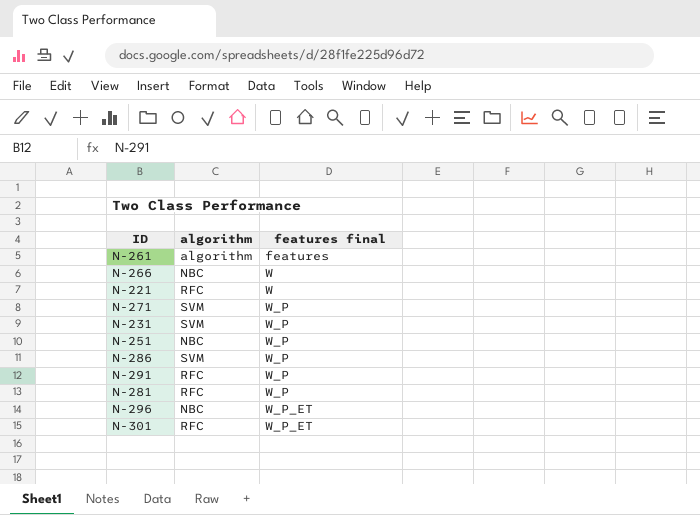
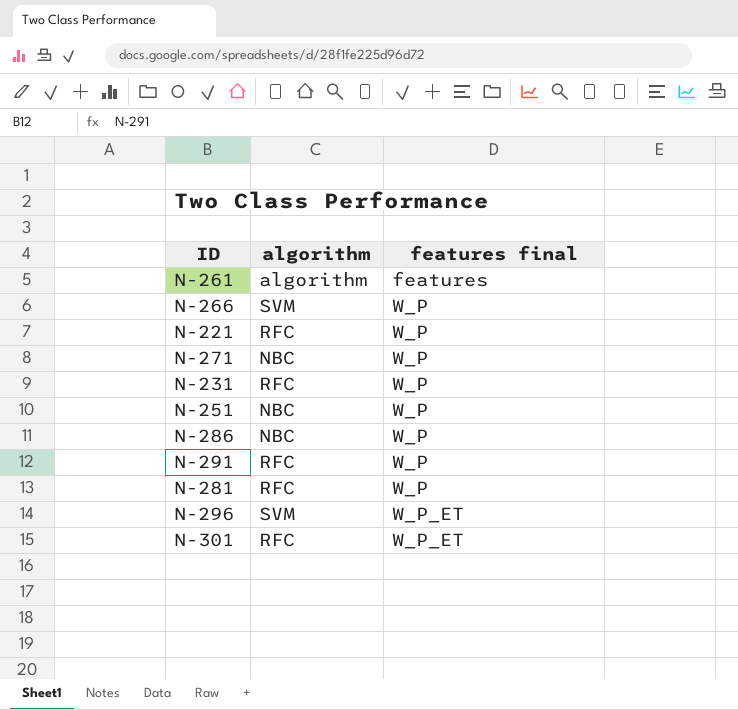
N-266 | algorithm: NBC -> SVM
N-266 | features final: W -> W_P
N-221 | features final: W -> W_P
N-271 | algorithm: SVM -> NBC
N-231 | algorithm: SVM -> RFC
N-286 | algorithm: SVM -> NBC
N-296 | algorithm: NBC -> SVM

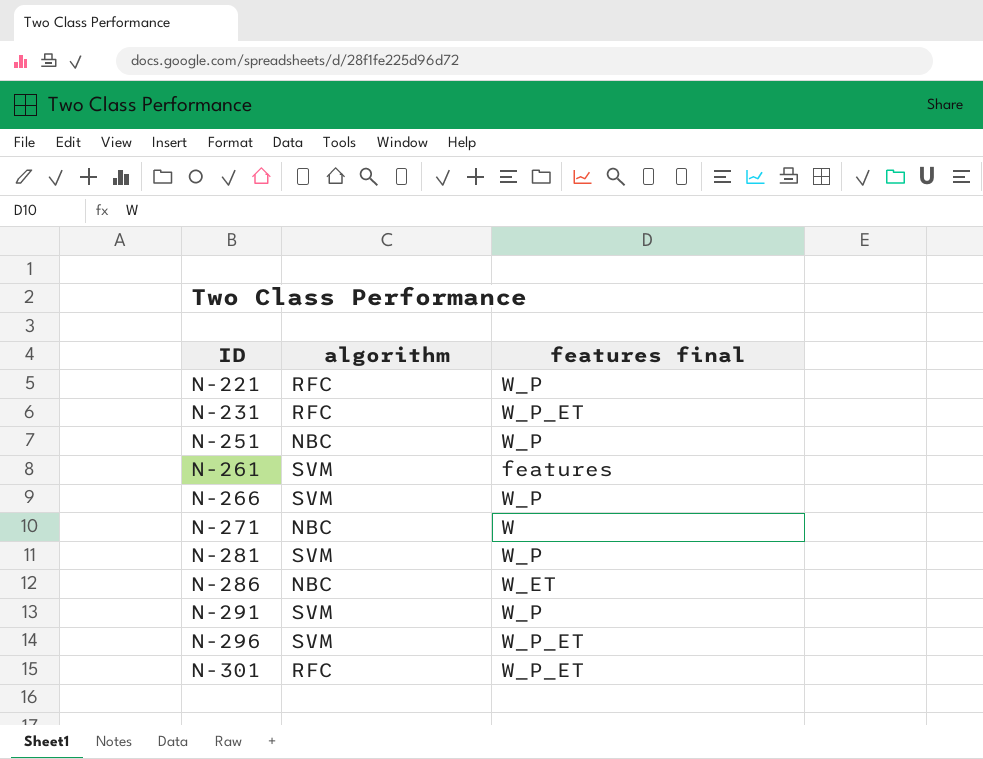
row order: features final ascending -> ID ascending
N-231 | features final: W_P -> W_P_ET
N-261 | algorithm: algorithm -> SVM
N-271 | features final: W_P -> W
N-281 | algorithm: RFC -> SVM
N-286 | features final: W_P -> W_ET
N-291 | algorithm: RFC -> SVM

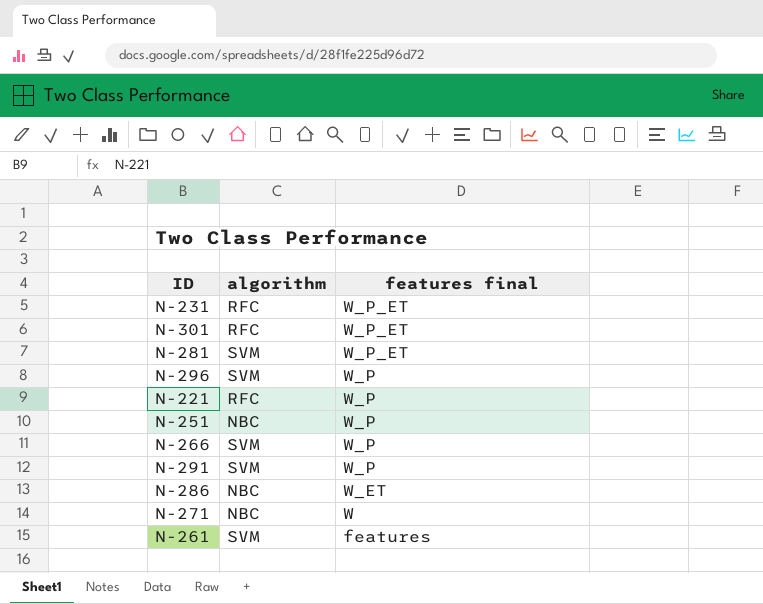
row order: ID ascending -> features final descending
N-281 | features final: W_P -> W_P_ET
N-296 | features final: W_P_ET -> W_P

